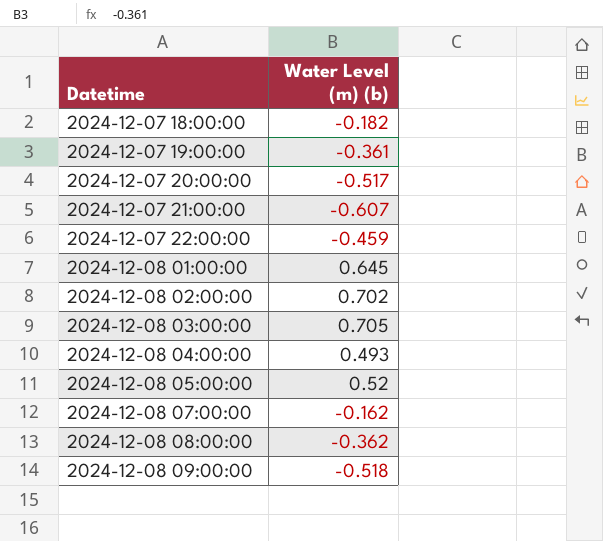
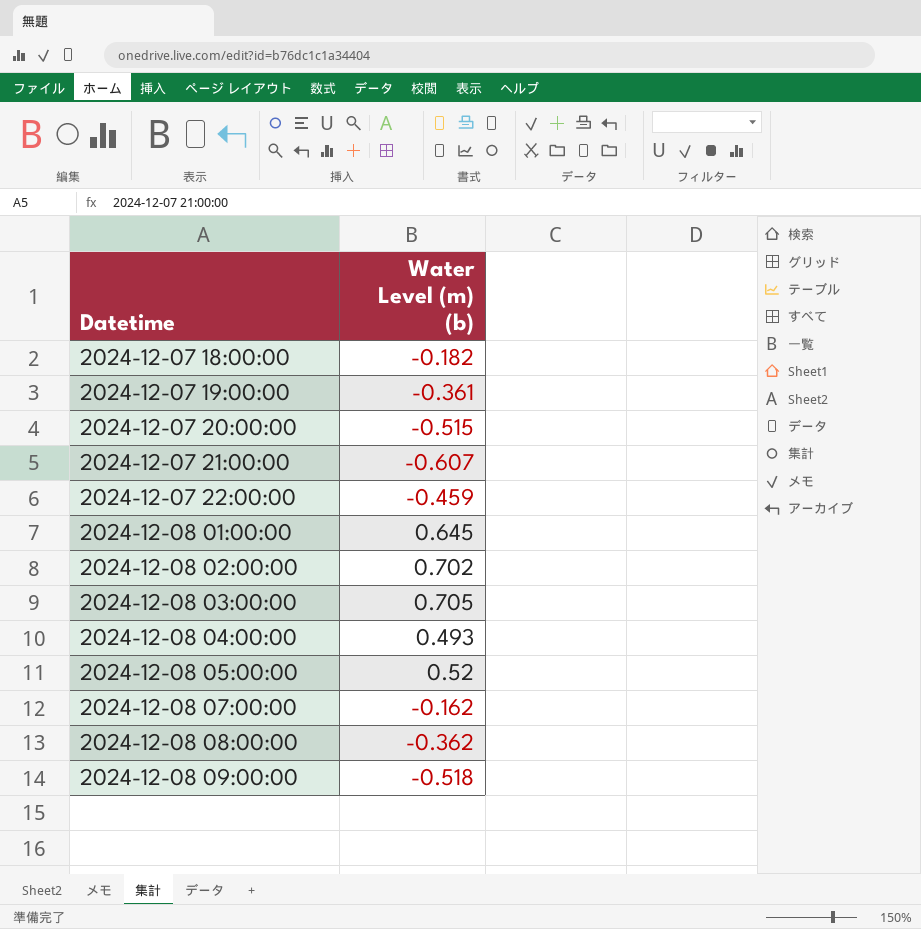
2024-12-07 20:00:00 | Water Level (m) (b): -0.517 -> -0.515

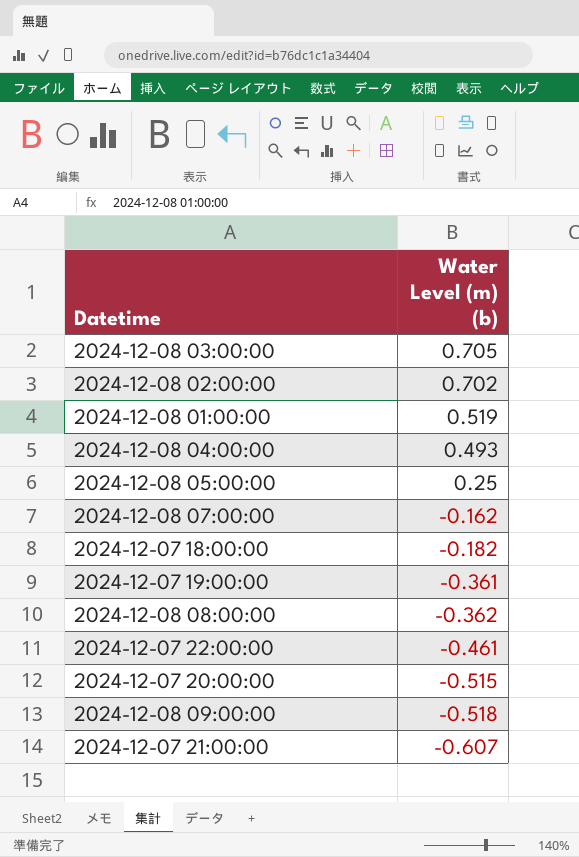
row order: Datetime ascending -> Water Level (m) (b) descending
2024-12-08 01:00:00 | Water Level (m) (b): 0.645 -> 0.519
2024-12-08 05:00:00 | Water Level (m) (b): 0.52 -> 0.25
2024-12-07 22:00:00 | Water Level (m) (b): -0.459 -> -0.461

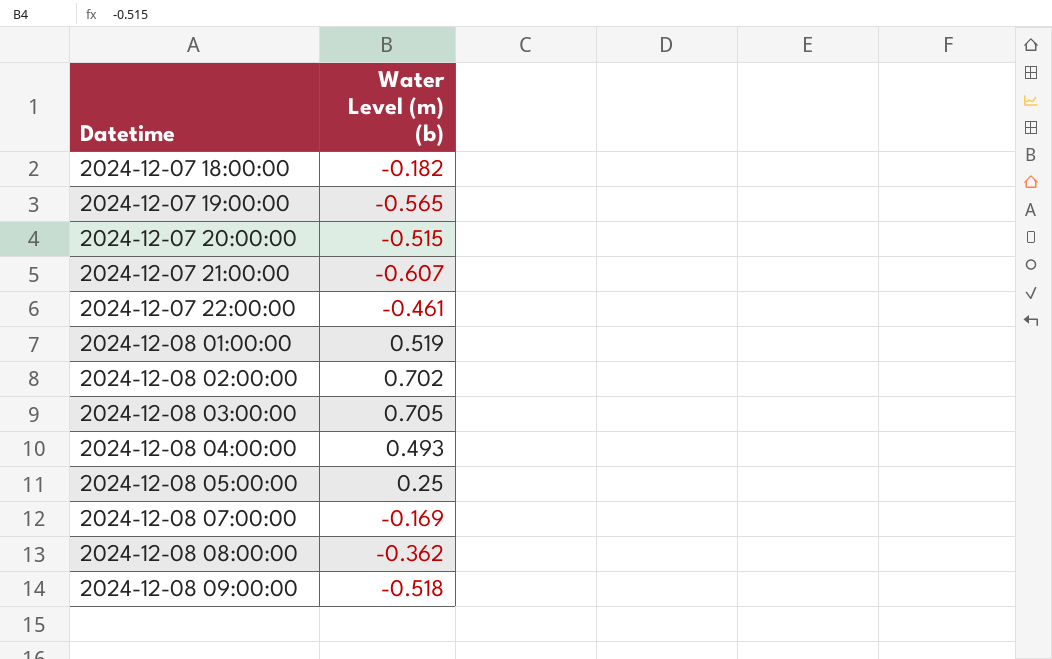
row order: Water Level (m) (b) descending -> Datetime ascending
2024-12-07 19:00:00 | Water Level (m) (b): -0.361 -> -0.565
2024-12-08 07:00:00 | Water Level (m) (b): -0.162 -> -0.169

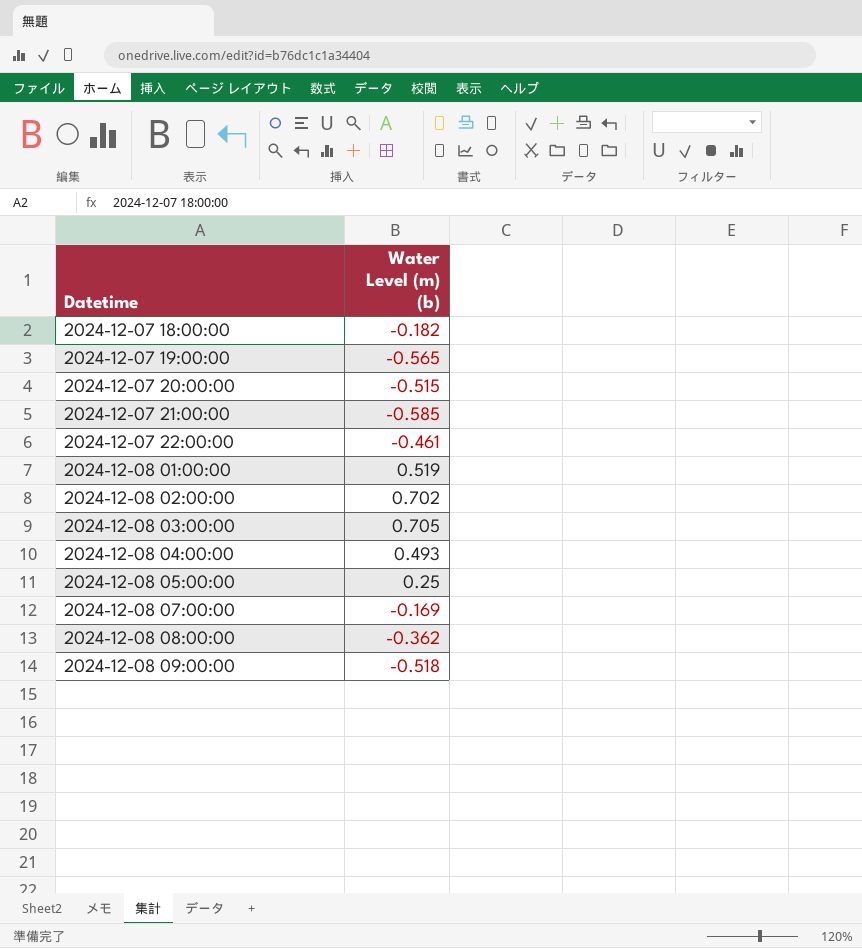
2024-12-07 21:00:00 | Water Level (m) (b): -0.607 -> -0.585

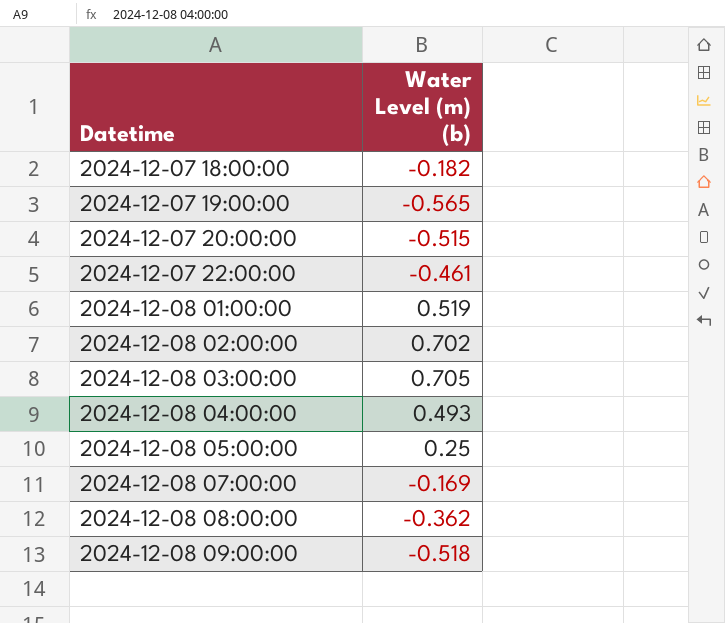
row 2024-12-07 21:00:00: -0.585 -> none

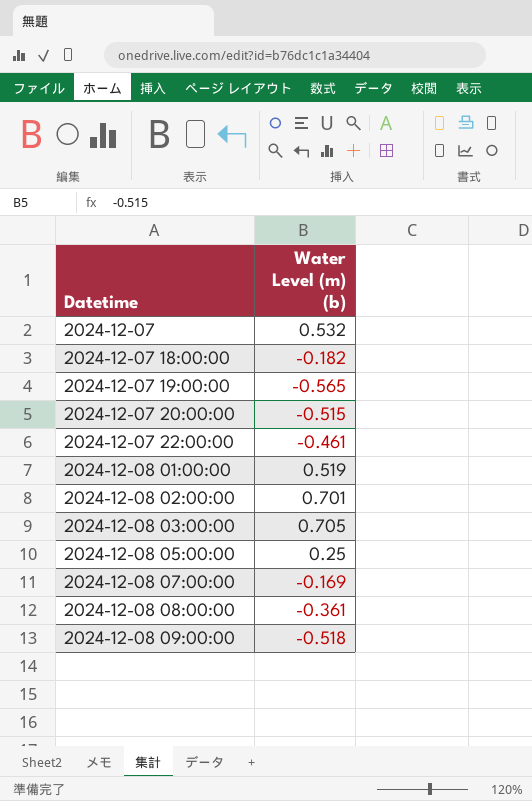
row 2024-12-08 04:00:00: 0.493 -> none
row 2024-12-07: none -> 0.532
2024-12-08 02:00:00 | Water Level (m) (b): 0.702 -> 0.701
2024-12-08 08:00:00 | Water Level (m) (b): -0.362 -> -0.361

